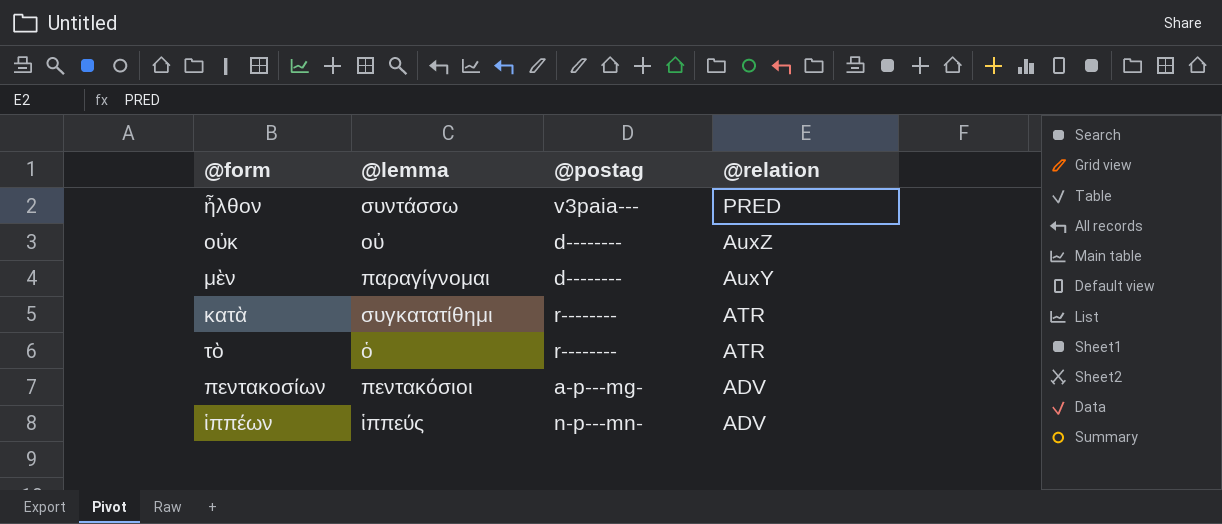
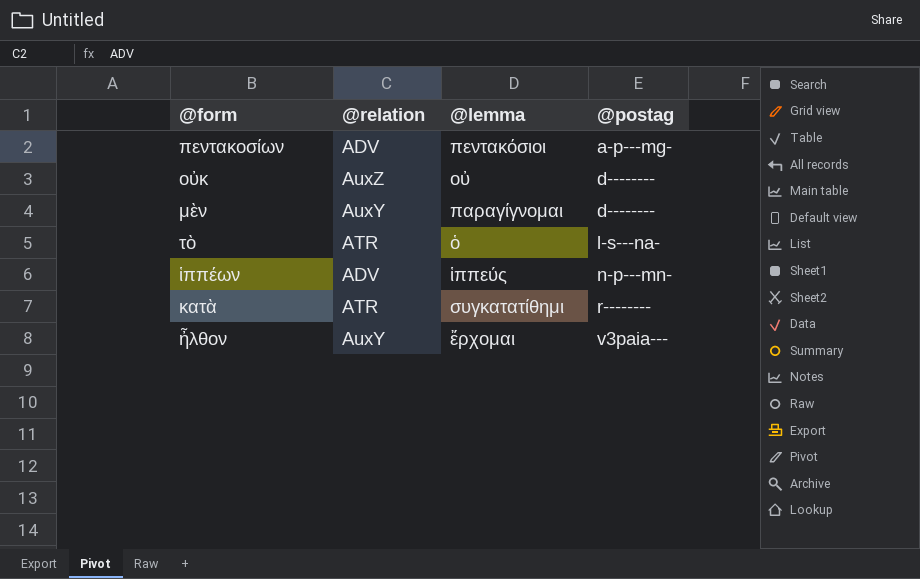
row order: @relation descending -> @postag ascending
column @relation | position: 4 -> 2
τὸ | @postag: r-------- -> l-s---na-
ἦλθον | @relation: PRED -> AuxY
ἦλθον | @lemma: συντάσσω -> ἔρχομαι

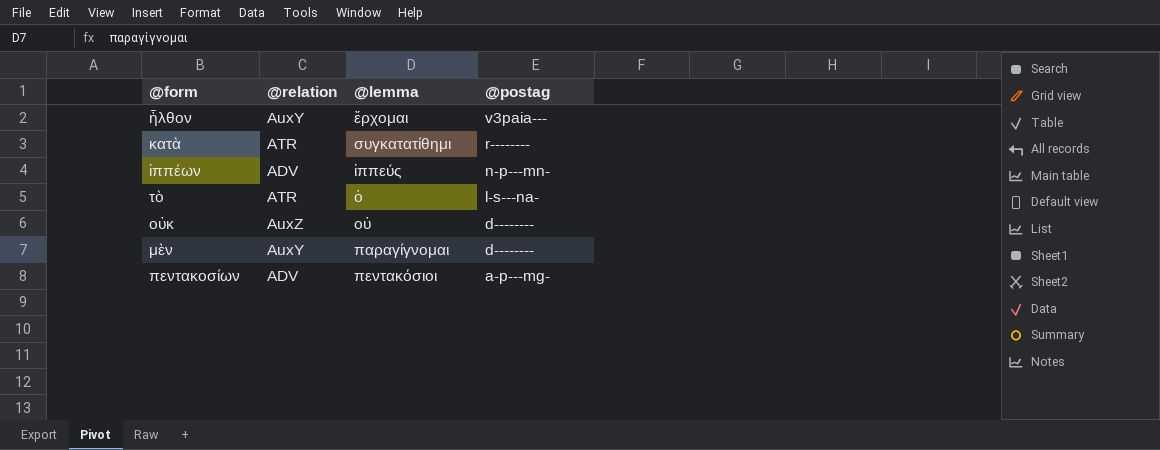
row order: @postag ascending -> @postag descending

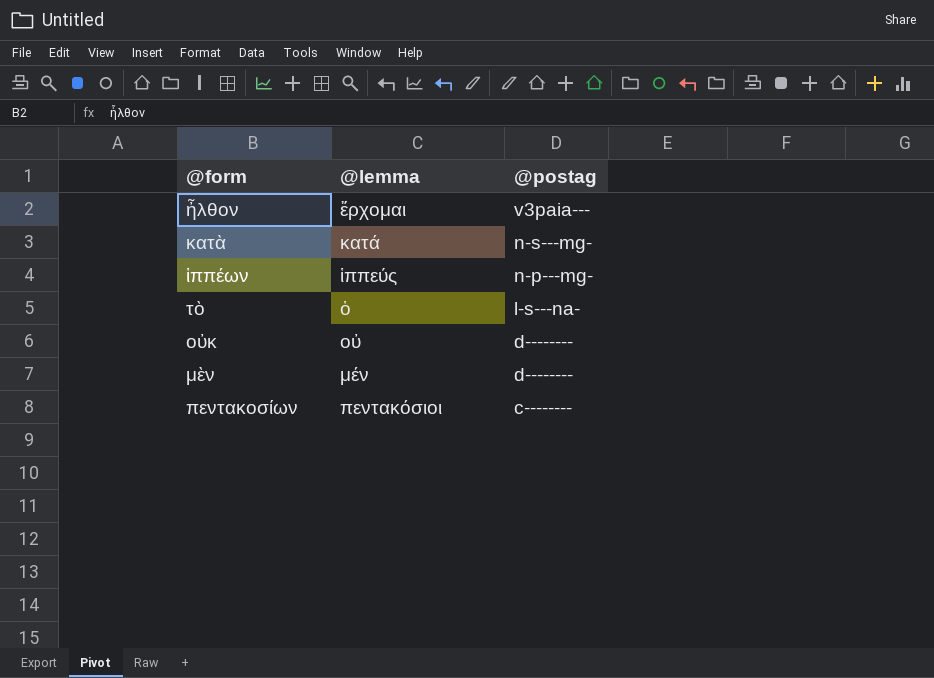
column @relation | position: 2 -> none
κατὰ | @lemma: συγκατατίθημι -> κατά
κατὰ | @postag: r-------- -> n-s---mg-
ἱππέων | @postag: n-p---mn- -> n-p---mg-
μὲν | @lemma: παραγίγνομαι -> μέν
πεντακοσίων | @postag: a-p---mg- -> c--------

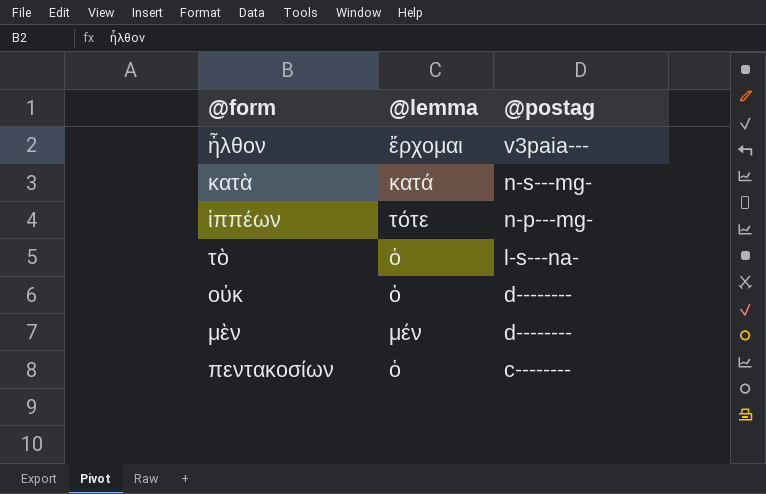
ἱππέων | @lemma: ἱππεύς -> τότε
οὐκ | @lemma: οὐ -> ὁ
πεντακοσίων | @lemma: πεντακόσιοι -> ὁ

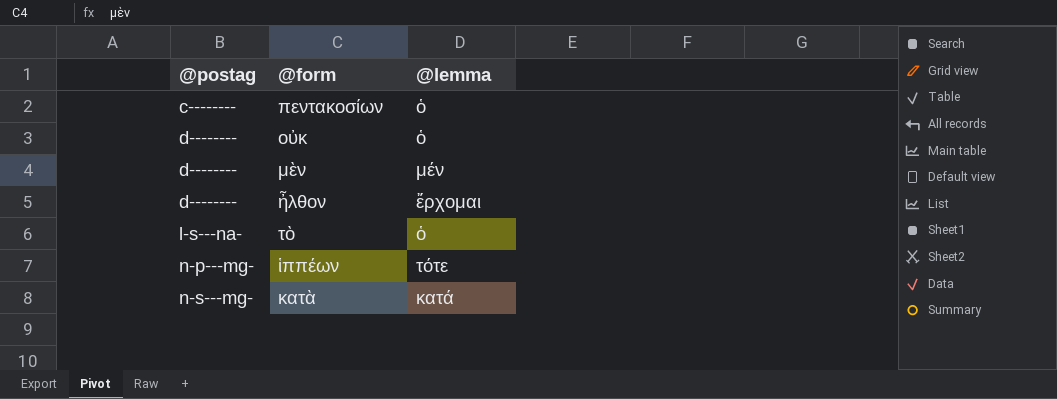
row order: @postag descending -> @postag ascending
column @postag | position: 3 -> 1
ἦλθον | @postag: v3paia--- -> d--------

